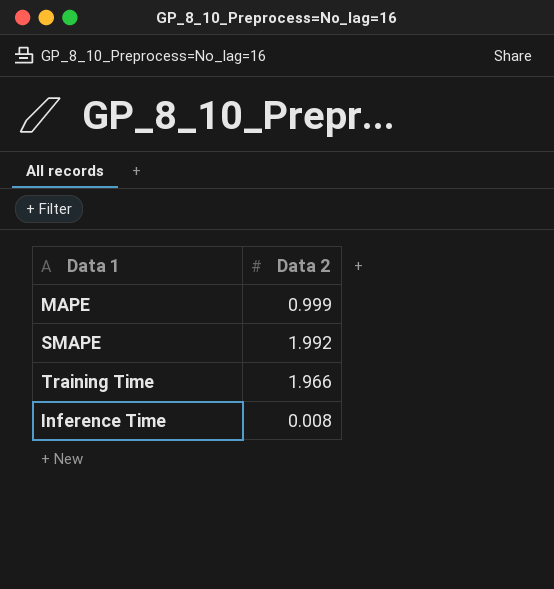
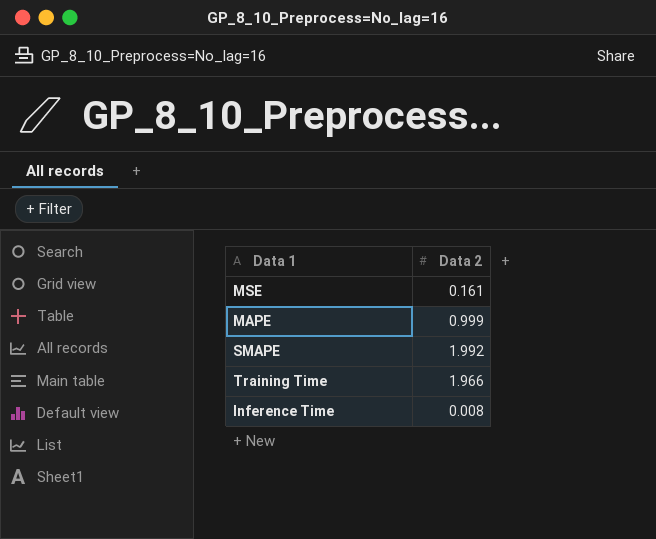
row MSE: none -> 0.161

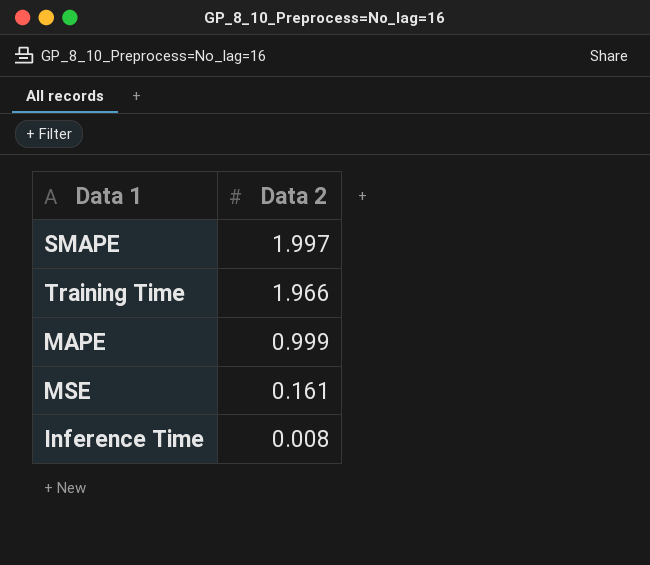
row order: none -> Data 2 descending
SMAPE | Data 2: 1.992 -> 1.997

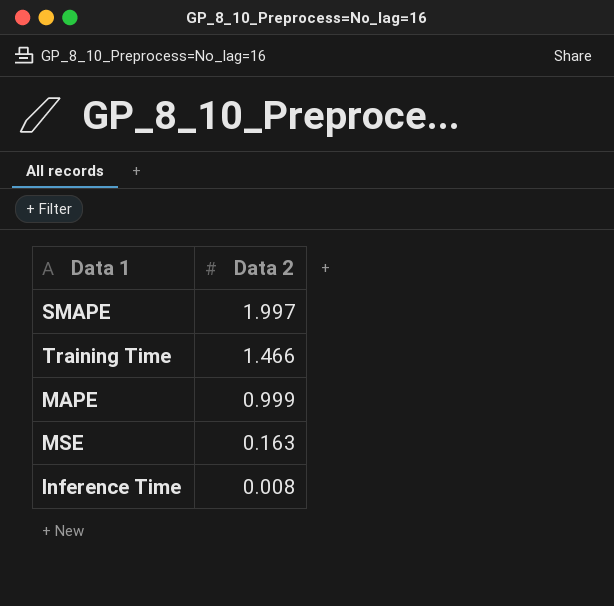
Training Time | Data 2: 1.966 -> 1.466
MSE | Data 2: 0.161 -> 0.163

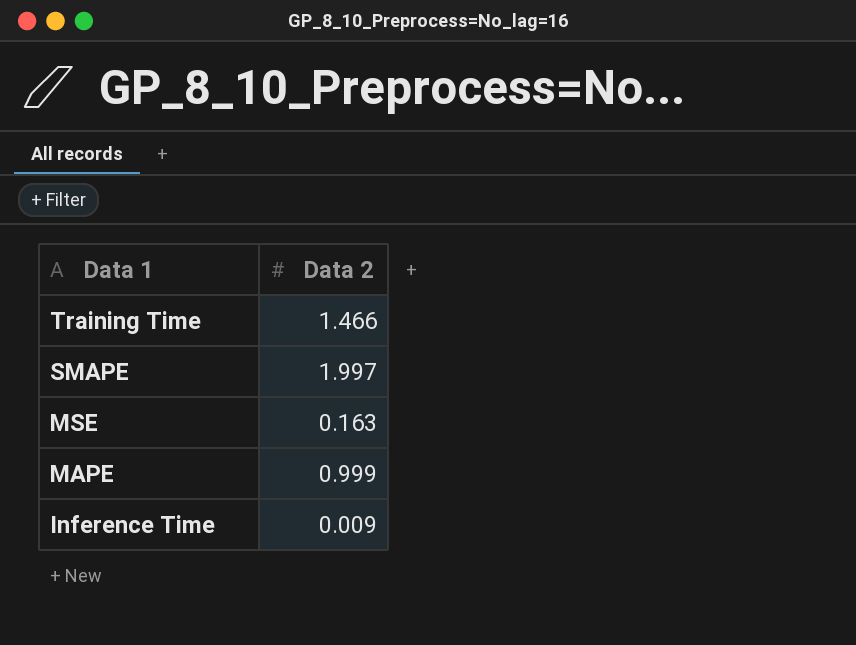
row order: Data 2 descending -> Data 1 descending
Inference Time | Data 2: 0.008 -> 0.009

